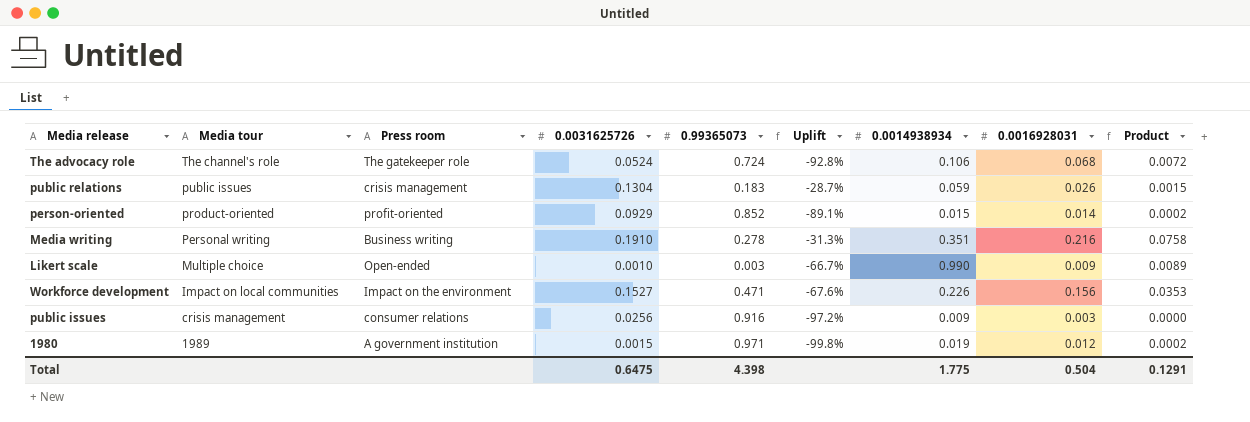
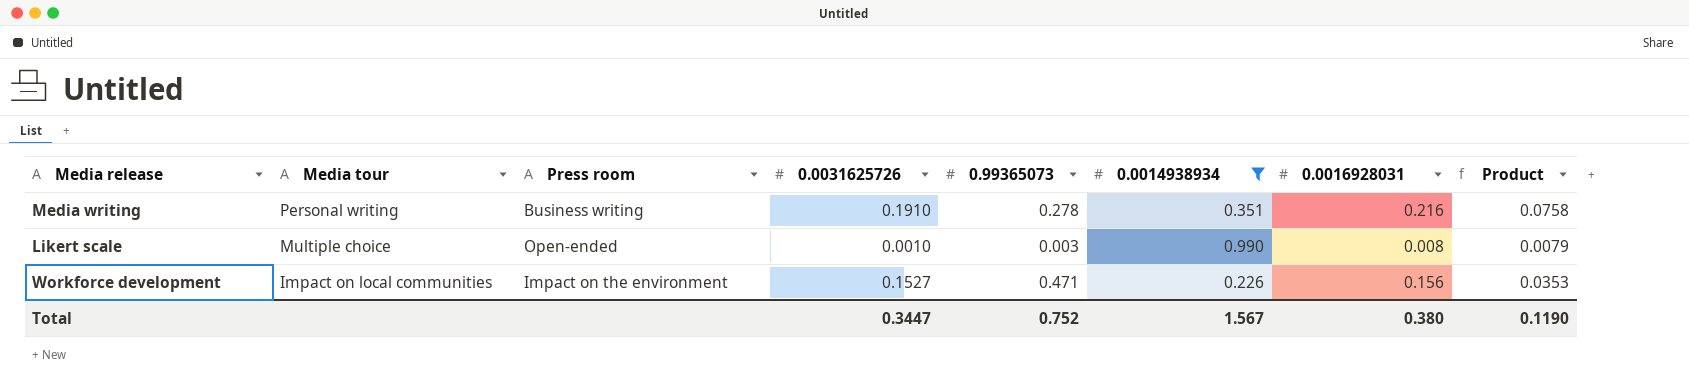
filter: none -> 0.0014938934 >= 0.226
column Uplift | formula: ([0.0031625726] - [0.99365073]) / [0.99365073] -> none
Likert scale | 0.0016928031: 0.009 -> 0.008
Likert scale | Product: 0.0089 -> 0.0079
Total | 0.0031625726: 0.6475 -> 0.3447
Total | 0.99365073: 4.398 -> 0.752
Total | 0.0014938934: 1.775 -> 1.567
Total | 0.0016928031: 0.504 -> 0.380
Total | Product: 0.1291 -> 0.1190

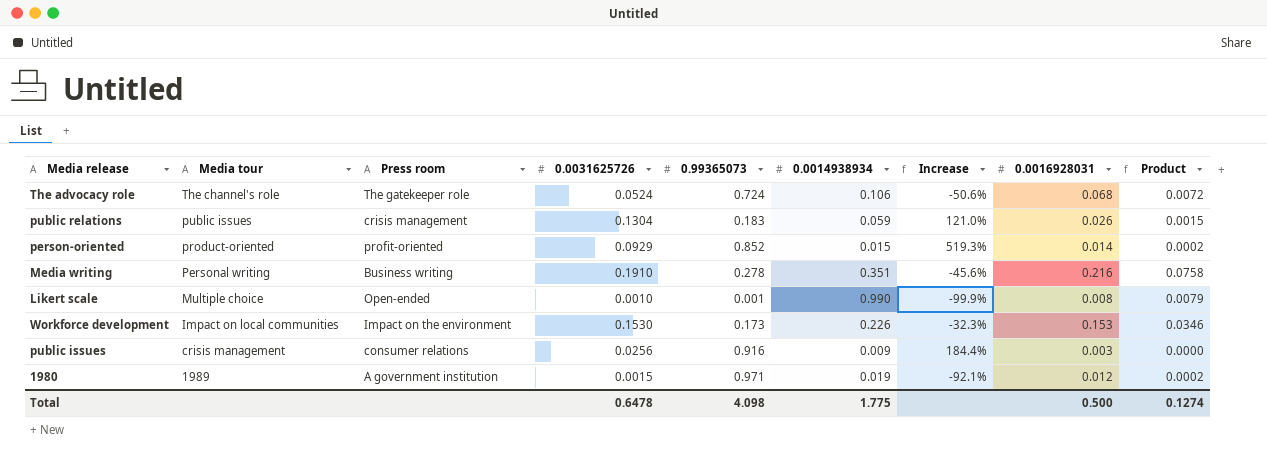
filter: 0.0014938934 >= 0.226 -> none
column Increase | formula: none -> ([0.0031625726] - [0.0014938934]) / [0.0014938934]
Likert scale | 0.99365073: 0.003 -> 0.001
Workforce development | 0.0031625726: 0.1527 -> 0.1530
Workforce development | 0.99365073: 0.471 -> 0.173
Workforce development | 0.0016928031: 0.156 -> 0.153
Workforce development | Product: 0.0353 -> 0.0346
Total | 0.0031625726: 0.3447 -> 0.6478
Total | 0.99365073: 0.752 -> 4.098
Total | 0.0014938934: 1.567 -> 1.775
Total | 0.0016928031: 0.380 -> 0.500
Total | Product: 0.1190 -> 0.1274

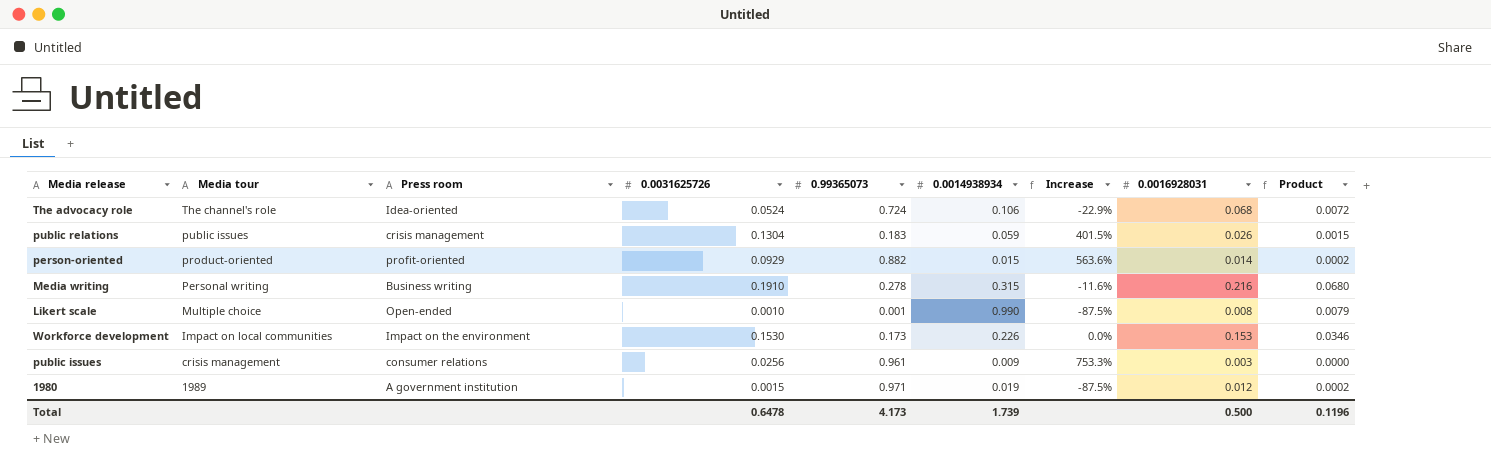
column Increase | formula: ([0.0031625726] - [0.0014938934]) / [0.0014938934] -> ([0.0031625726] - [0.0016928031]) / [0.0016928031]
The advocacy role | Press room: The gatekeeper role -> Idea-oriented
person-oriented | 0.99365073: 0.852 -> 0.882
Media writing | 0.0014938934: 0.351 -> 0.315
Media writing | Product: 0.0758 -> 0.0680
public issues | 0.99365073: 0.916 -> 0.961
Total | 0.99365073: 4.098 -> 4.173
Total | 0.0014938934: 1.775 -> 1.739
Total | Product: 0.1274 -> 0.1196

